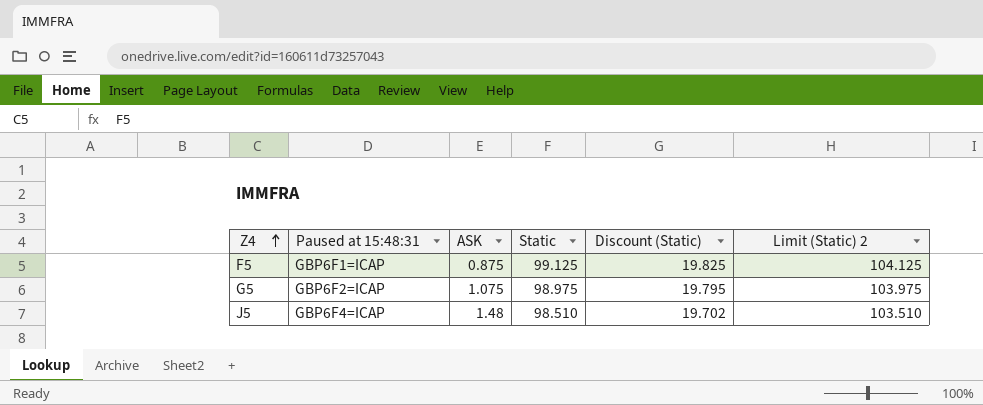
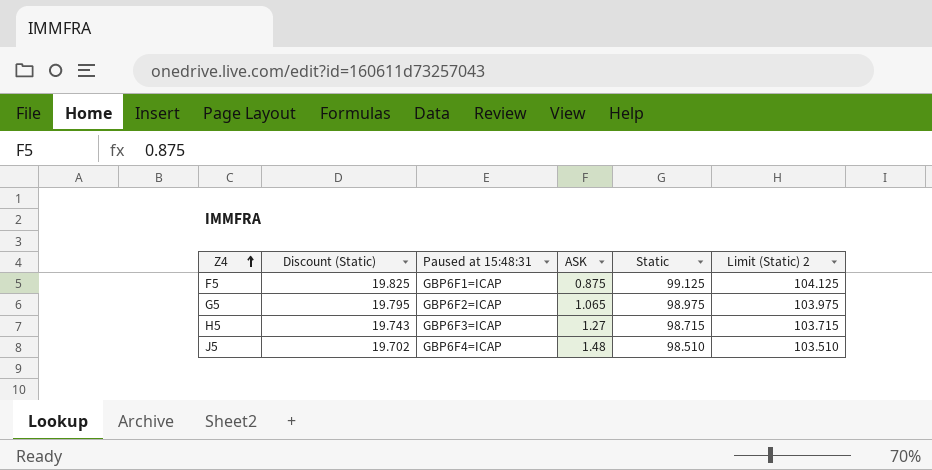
column Discount (Static) | position: 5 -> 2
G5 | ASK: 1.075 -> 1.065
row H5: none -> 19.743 | GBP6F3=ICAP | 1.27 | 98.715 | 103.715

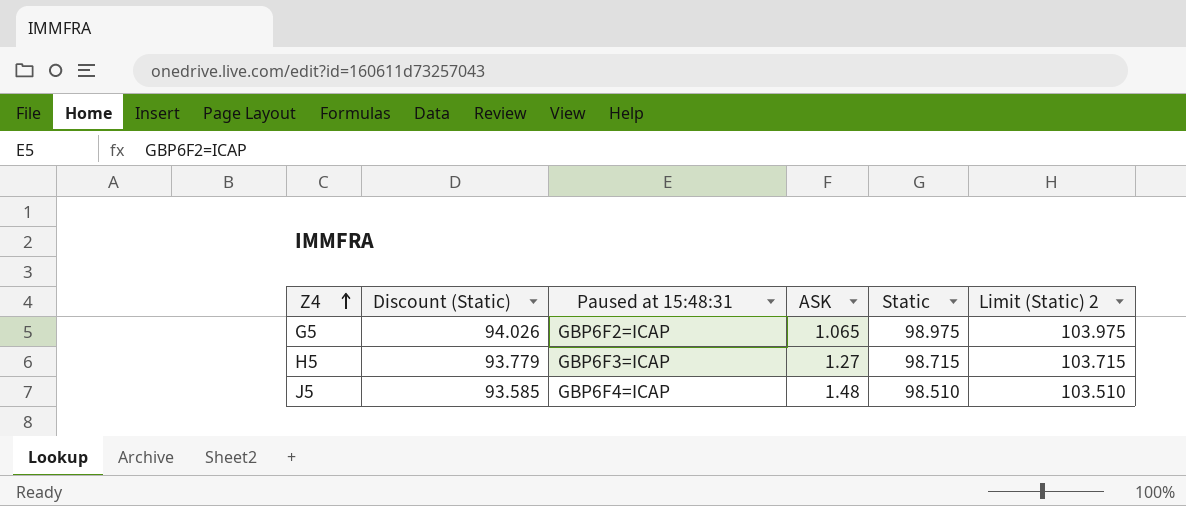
column Discount (Static) | formula: [Static] * 0.2 -> [Static] * 0.95
row F5: 19.825 | GBP6F1=ICAP | 0.875 | 99.125 | 104.125 -> none

